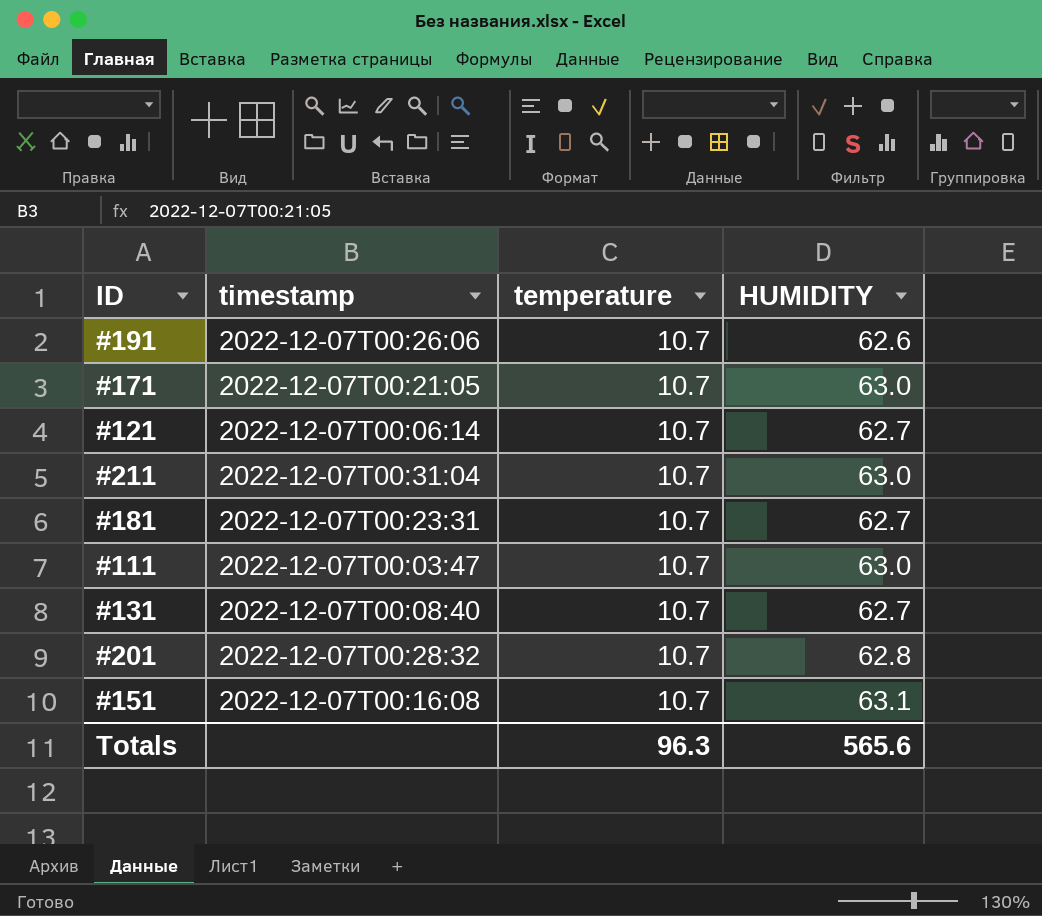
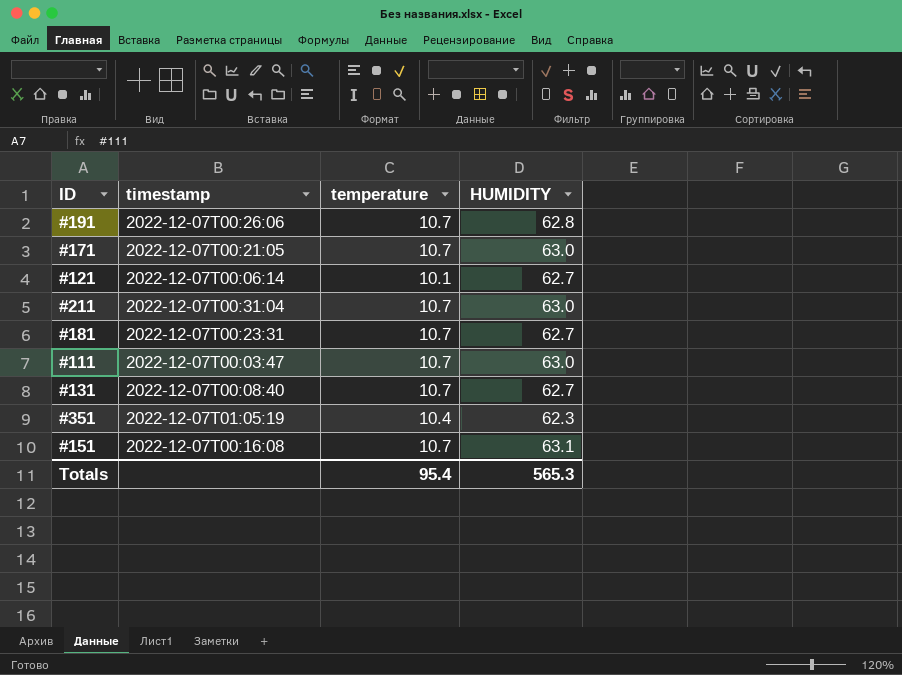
row #201: 2022-12-07T00:28:32 | 10.7 | 62.8 -> none
#191 | HUMIDITY: 62.6 -> 62.8
#121 | temperature: 10.7 -> 10.1
row #351: none -> 2022-12-07T01:05:19 | 10.4 | 62.3
Totals | temperature: 96.3 -> 95.4
Totals | HUMIDITY: 565.6 -> 565.3

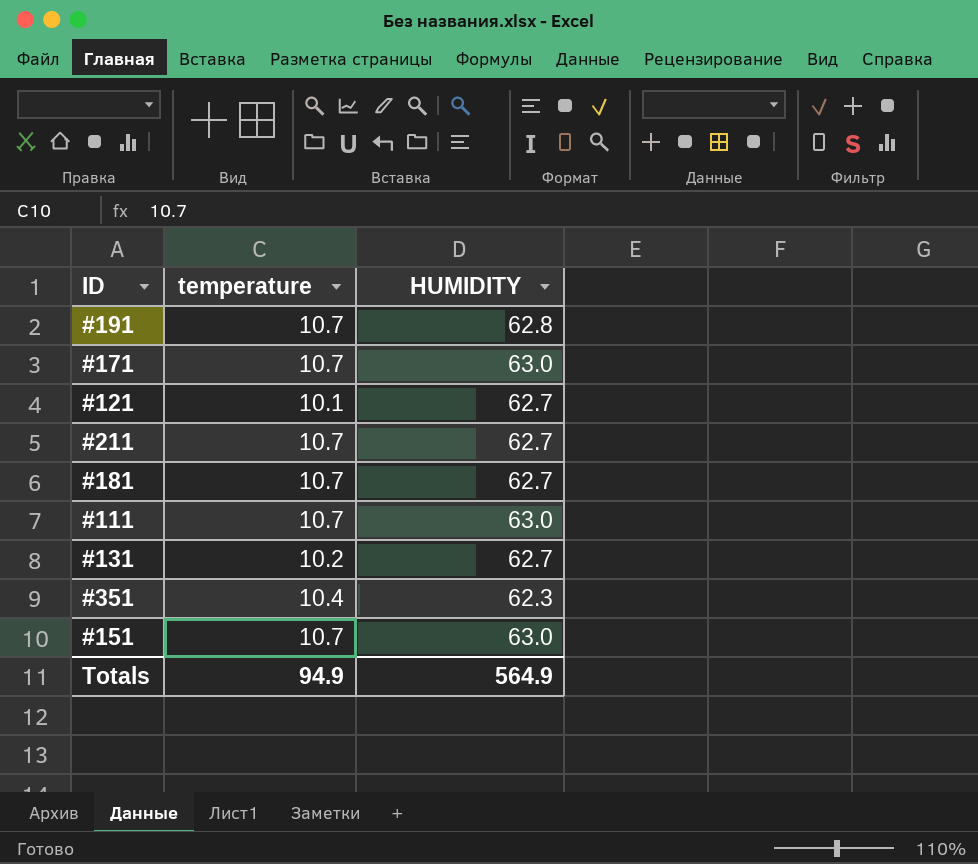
column timestamp | position: 2 -> none
#211 | HUMIDITY: 63.0 -> 62.7
#131 | temperature: 10.7 -> 10.2
#151 | HUMIDITY: 63.1 -> 63.0
Totals | temperature: 95.4 -> 94.9
Totals | HUMIDITY: 565.3 -> 564.9

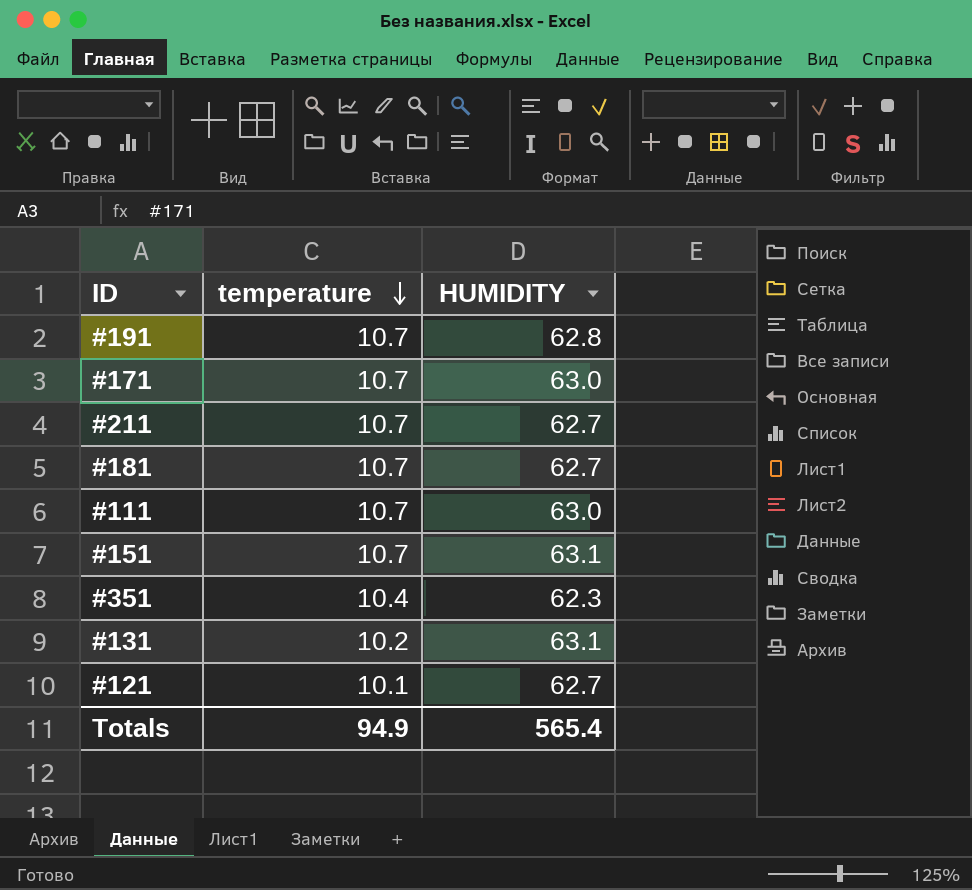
row order: none -> temperature descending
#151 | HUMIDITY: 63.0 -> 63.1
#131 | HUMIDITY: 62.7 -> 63.1
Totals | HUMIDITY: 564.9 -> 565.4

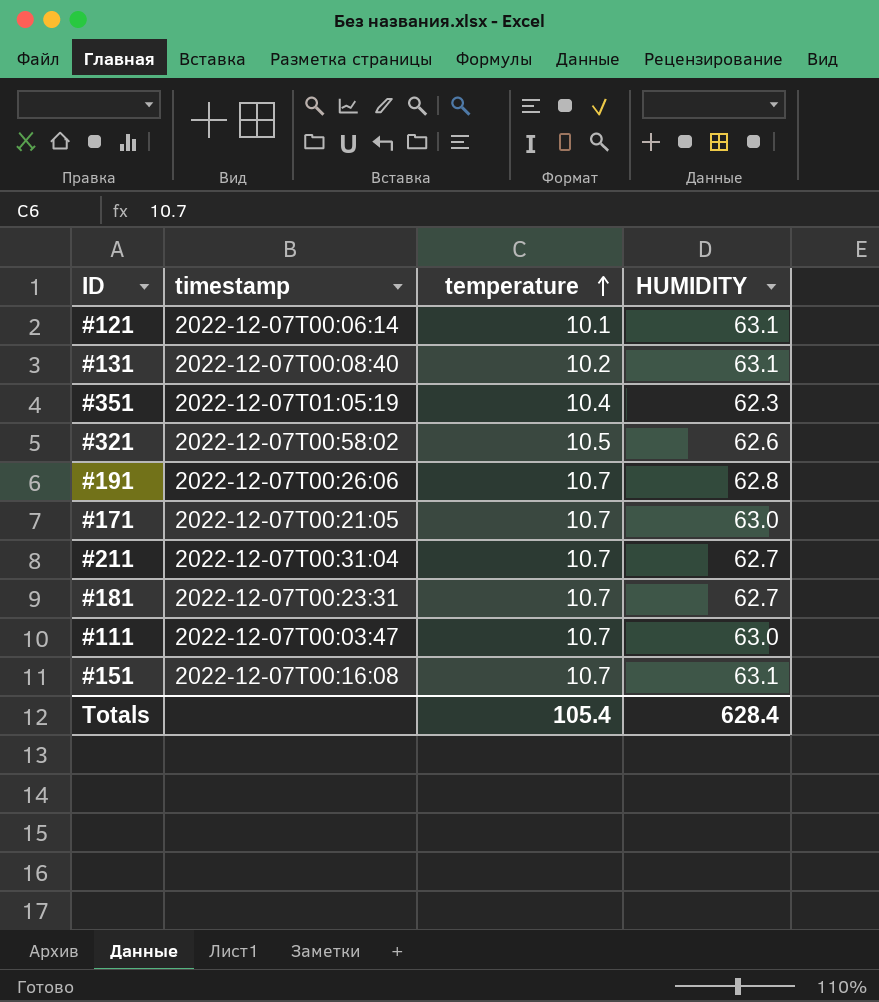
row order: temperature descending -> temperature ascending
column timestamp | position: none -> 2
#121 | HUMIDITY: 62.7 -> 63.1
row #321: none -> 2022-12-07T00:58:02 | 10.5 | 62.6
Totals | temperature: 94.9 -> 105.4
Totals | HUMIDITY: 565.4 -> 628.4

